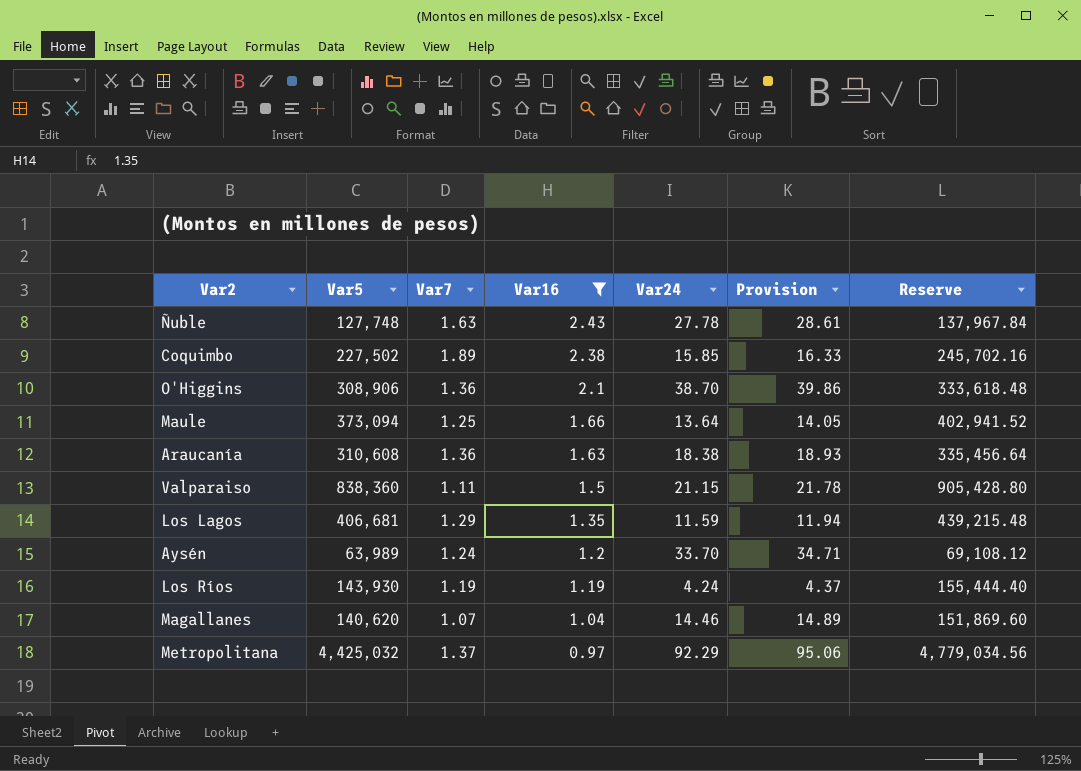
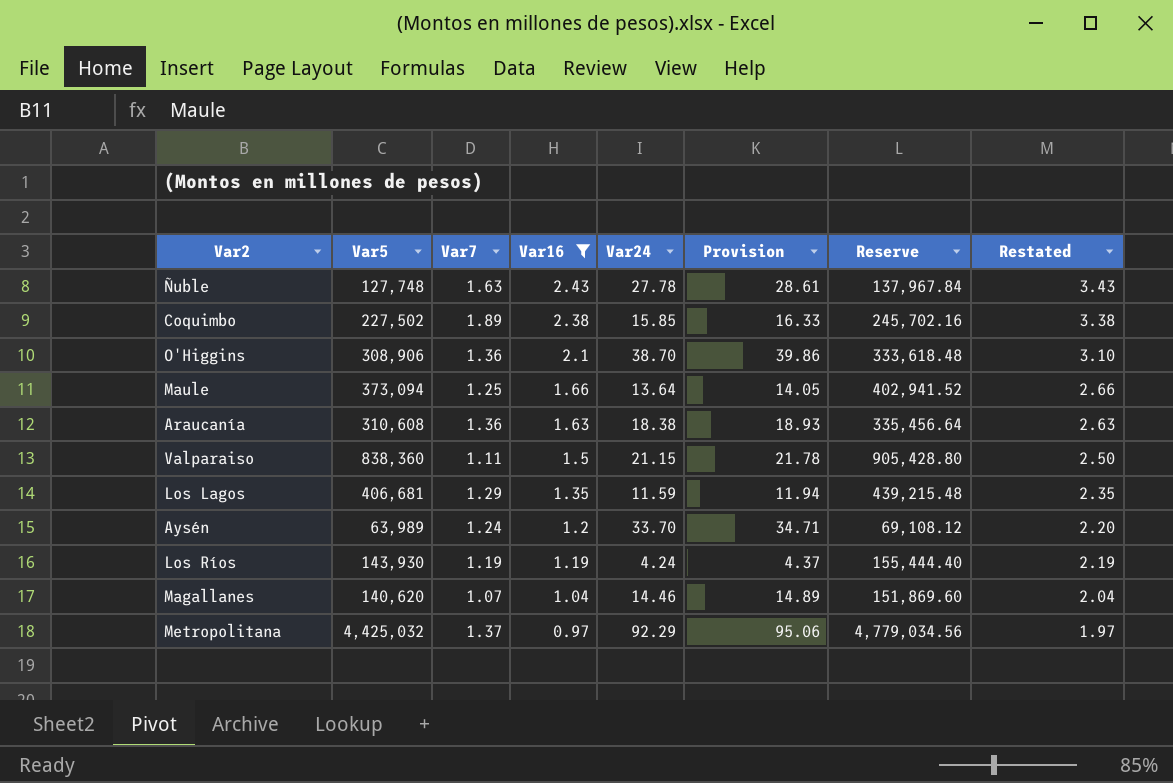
column Restated | formula: none -> [Var16] + 1

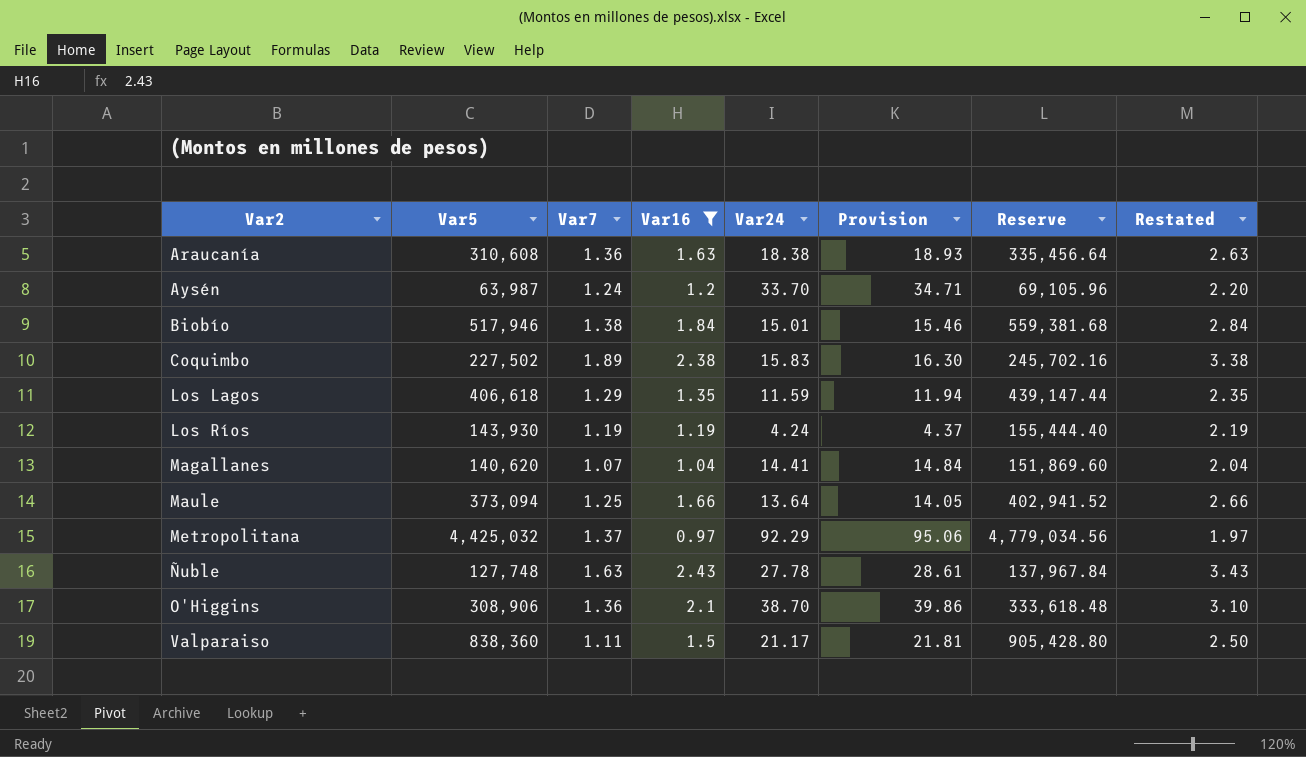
row order: Var16 descending -> Var2 ascending
Aysén | Var5: 63,989 -> 63,987
Aysén | Reserve: 69,108.12 -> 69,105.96
row Biobío: none -> 517,946 | 1.38 | 1.84 | 15.01 | 15.46 | 559,381.68 | 2.84
Coquimbo | Var24: 15.85 -> 15.83
Coquimbo | Provision: 16.33 -> 16.30
Los Lagos | Var5: 406,681 -> 406,618
Los Lagos | Reserve: 439,215.48 -> 439,147.44
Magallanes | Var24: 14.46 -> 14.41
Magallanes | Provision: 14.89 -> 14.84
Valparaiso | Var24: 21.15 -> 21.17
Valparaiso | Provision: 21.78 -> 21.81

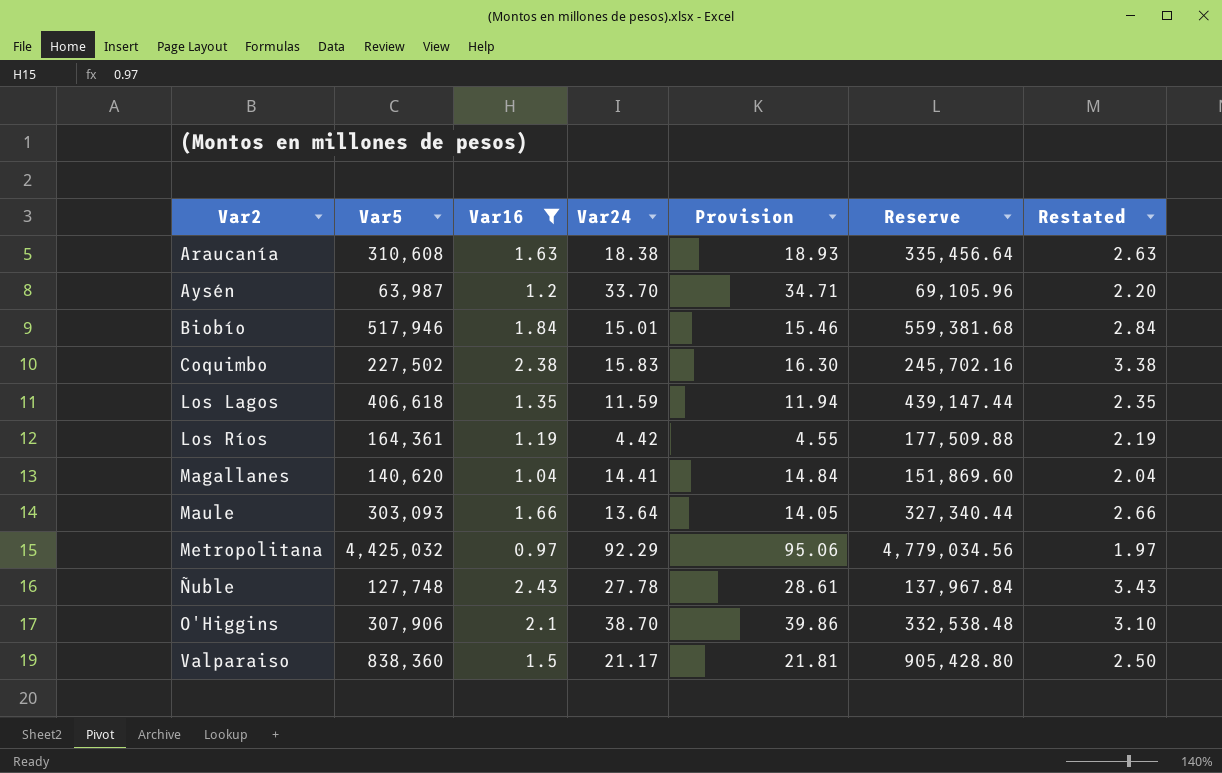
column Var7 | position: 3 -> none
Los Ríos | Var5: 143,930 -> 164,361
Los Ríos | Var24: 4.24 -> 4.42
Los Ríos | Provision: 4.37 -> 4.55
Los Ríos | Reserve: 155,444.40 -> 177,509.88
Maule | Var5: 373,094 -> 303,093
Maule | Reserve: 402,941.52 -> 327,340.44
O'Higgins | Var5: 308,906 -> 307,906
O'Higgins | Reserve: 333,618.48 -> 332,538.48

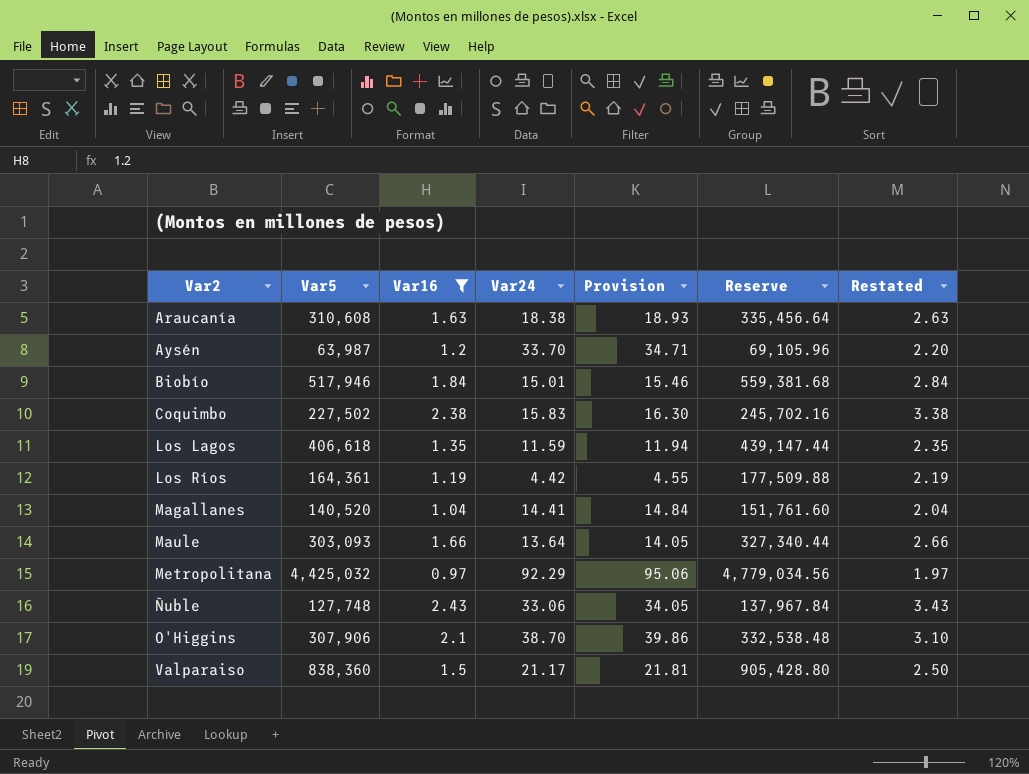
Magallanes | Var5: 140,620 -> 140,520
Magallanes | Reserve: 151,869.60 -> 151,761.60
Ñuble | Var24: 27.78 -> 33.06
Ñuble | Provision: 28.61 -> 34.05

